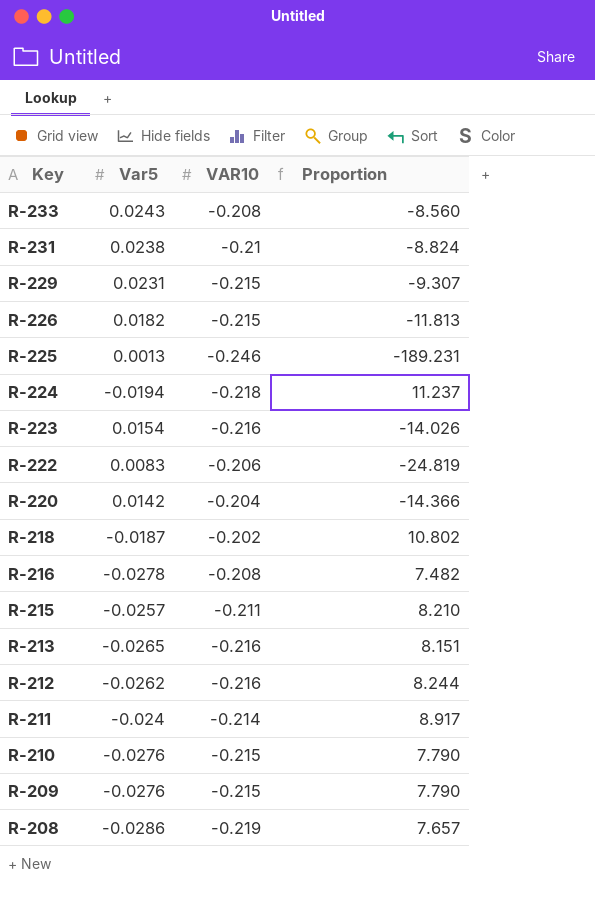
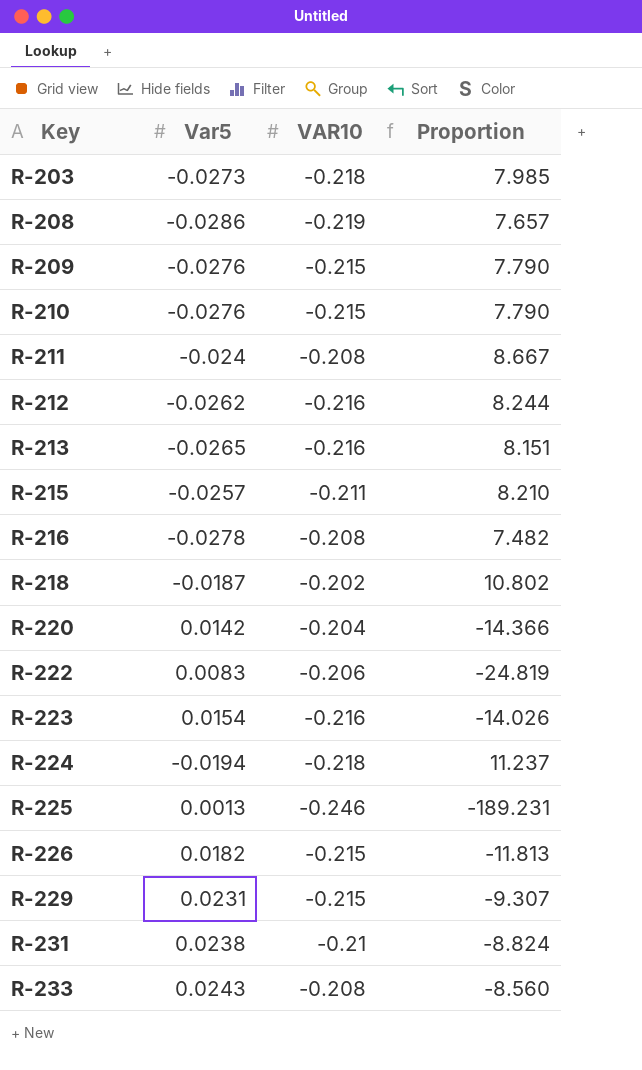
row order: Key descending -> Key ascending
row R-203: none -> -0.0273 | -0.218 | 7.985
R-211 | VAR10: -0.214 -> -0.208
R-211 | Proportion: 8.917 -> 8.667

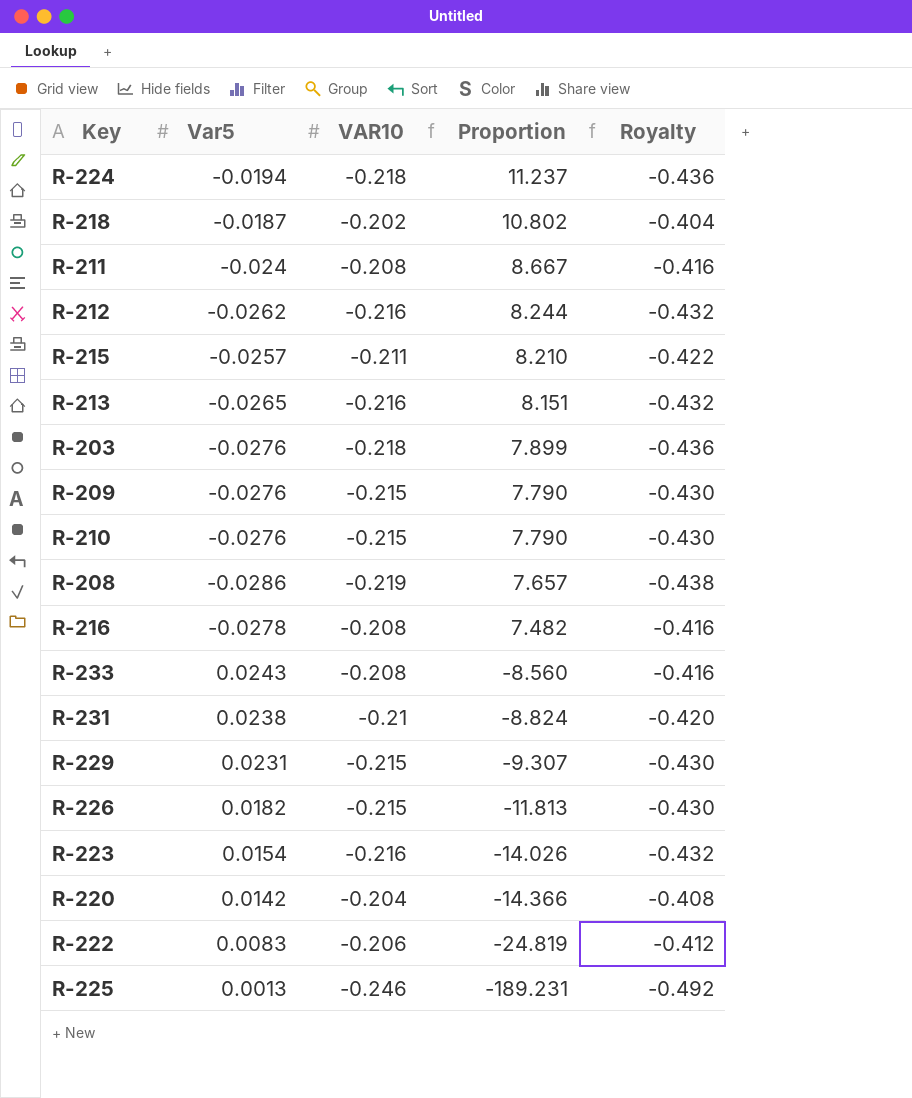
row order: Key ascending -> Proportion descending
column Royalty | formula: none -> [VAR10] * 2
R-203 | Var5: -0.0273 -> -0.0276
R-203 | Proportion: 7.985 -> 7.899

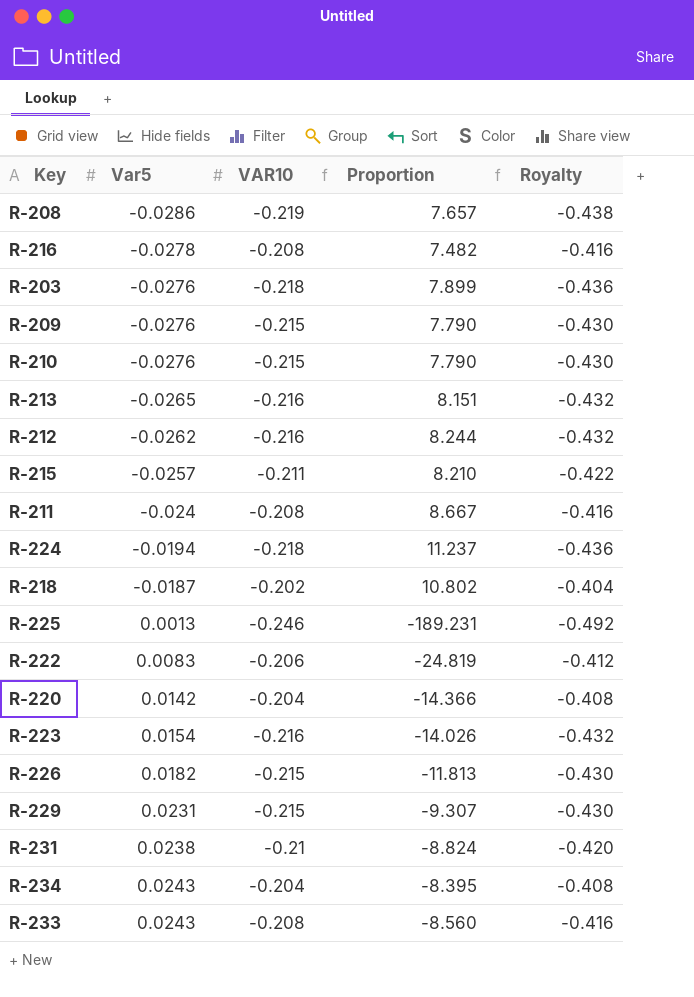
row order: Proportion descending -> Var5 ascending
row R-234: none -> 0.0243 | -0.204 | -8.395 | -0.408

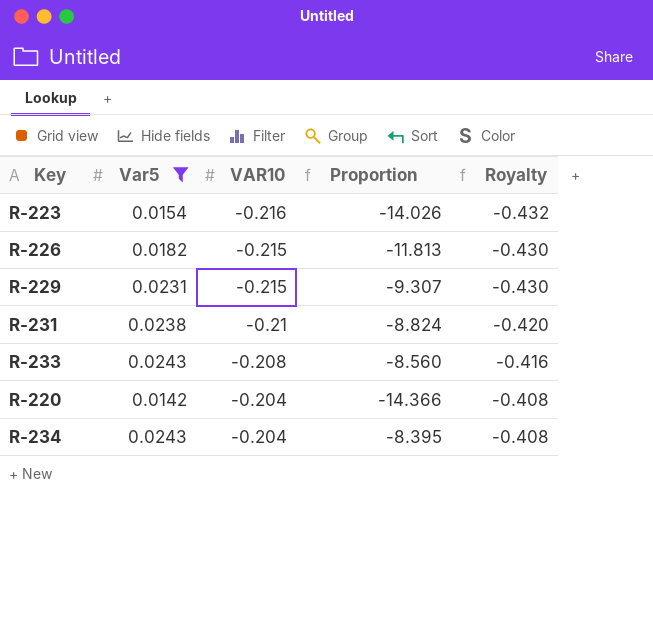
filter: none -> Var5 >= 0.0142
row order: Var5 ascending -> VAR10 ascending

